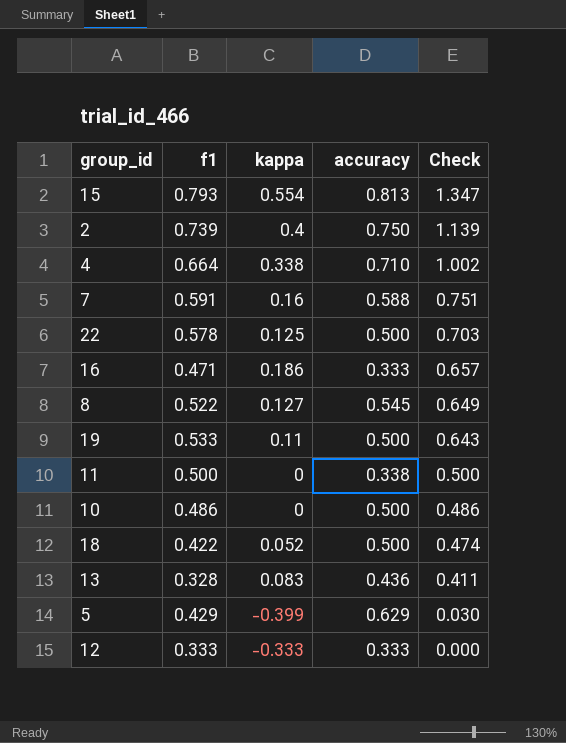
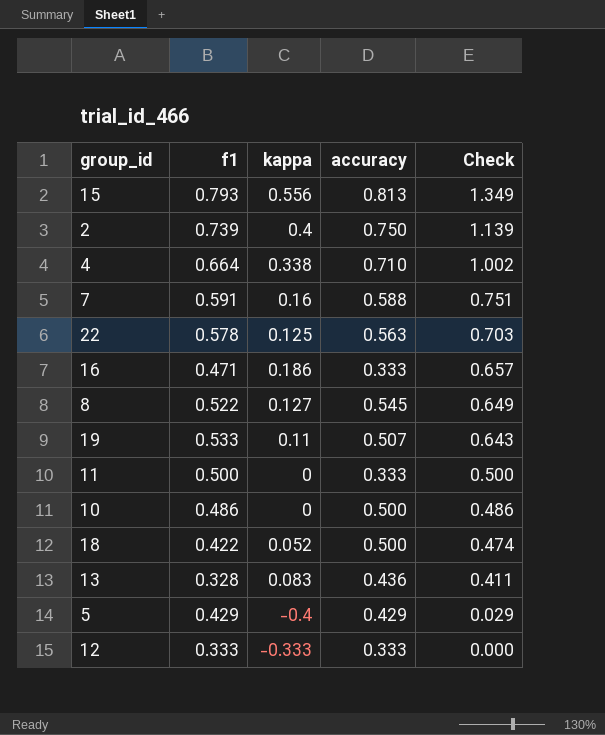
15 | kappa: 0.554 -> 0.556
15 | Check: 1.347 -> 1.349
22 | accuracy: 0.500 -> 0.563
19 | accuracy: 0.500 -> 0.507
11 | accuracy: 0.338 -> 0.333
5 | kappa: -0.399 -> -0.4
5 | accuracy: 0.629 -> 0.429
5 | Check: 0.030 -> 0.029

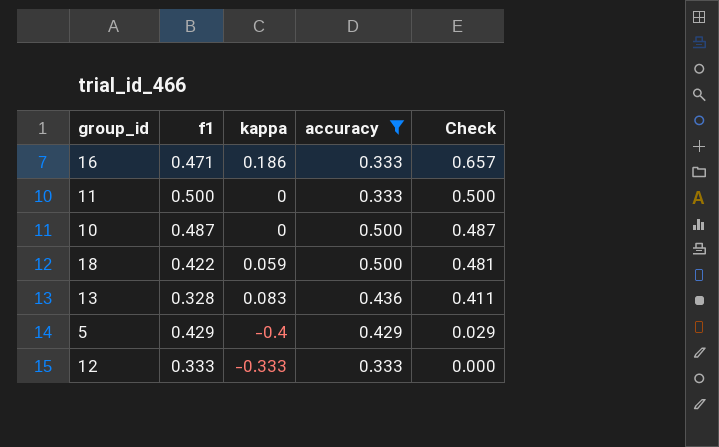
filter: none -> accuracy <= 0.500
10 | f1: 0.486 -> 0.487
10 | Check: 0.486 -> 0.487
18 | kappa: 0.052 -> 0.059
18 | Check: 0.474 -> 0.481

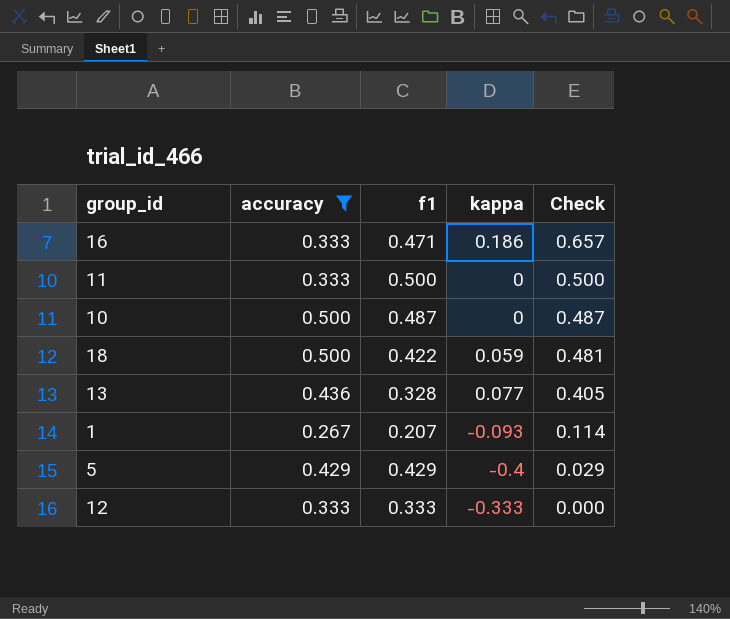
column accuracy | position: 4 -> 2
13 | kappa: 0.083 -> 0.077
13 | Check: 0.411 -> 0.405
row 1: none -> 0.267 | 0.207 | -0.093 | 0.114

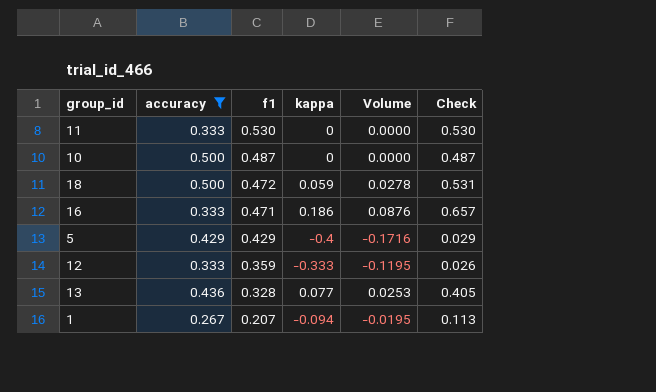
row order: Check descending -> f1 descending
column Volume | formula: none -> [f1] * [kappa]
11 | f1: 0.500 -> 0.530
11 | Check: 0.500 -> 0.530
18 | f1: 0.422 -> 0.472
18 | Check: 0.481 -> 0.531
12 | f1: 0.333 -> 0.359
12 | Check: 0.000 -> 0.026
1 | kappa: -0.093 -> -0.094
1 | Check: 0.114 -> 0.113

